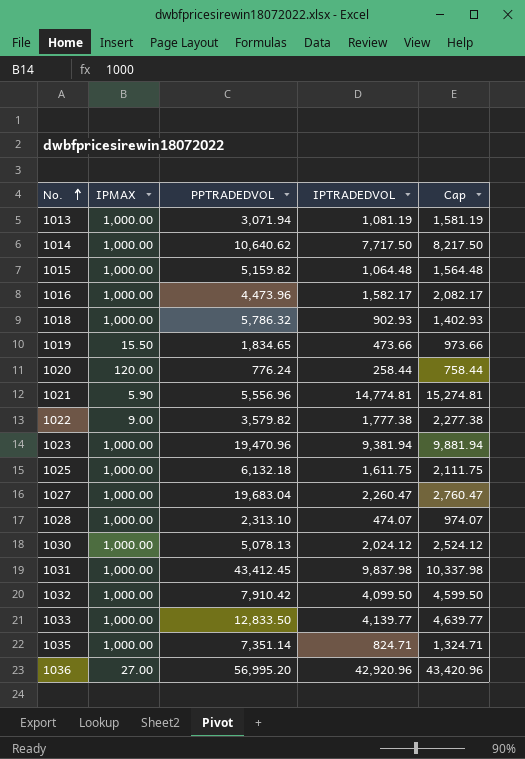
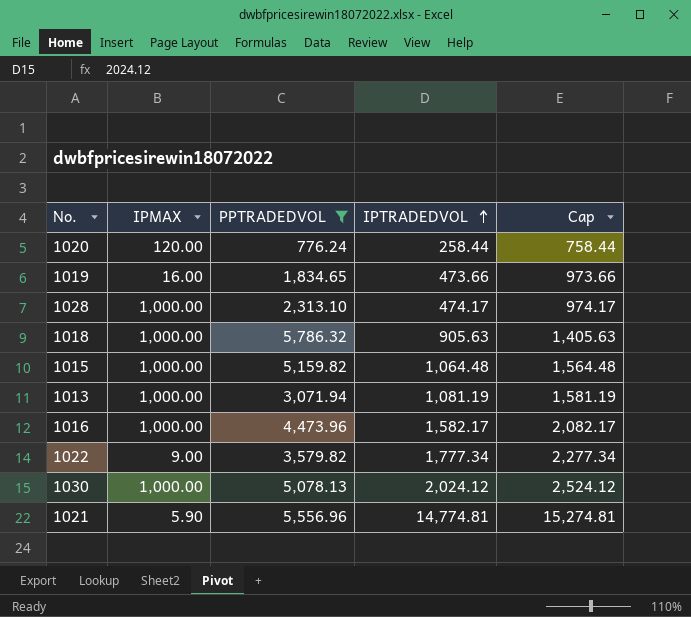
filter: none -> PPTRADEDVOL <= 5,786.32
row order: No. ascending -> IPTRADEDVOL ascending
1019 | IPMAX: 15.50 -> 16.00
1028 | IPTRADEDVOL: 474.07 -> 474.17
1028 | Cap: 974.07 -> 974.17
1018 | IPTRADEDVOL: 902.93 -> 905.63
1018 | Cap: 1,402.93 -> 1,405.63
1022 | IPTRADEDVOL: 1,777.38 -> 1,777.34
1022 | Cap: 2,277.38 -> 2,277.34

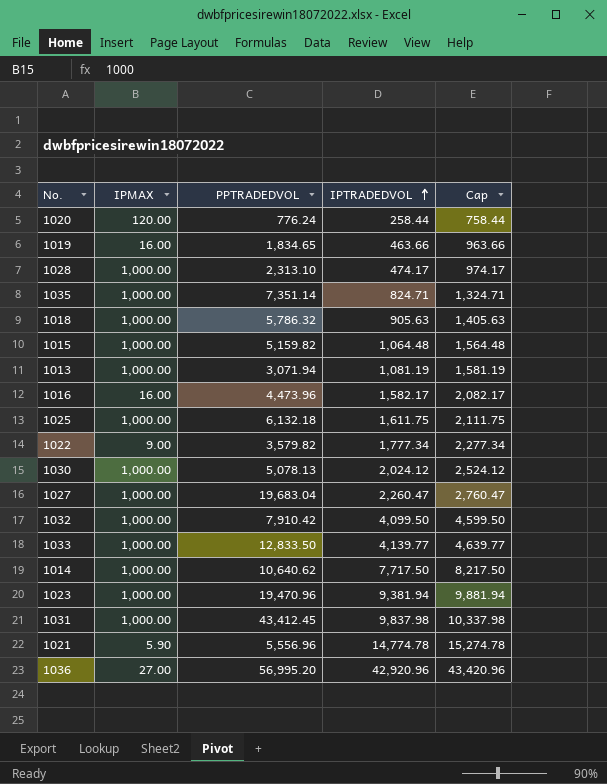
filter: PPTRADEDVOL <= 5,786.32 -> none
1019 | IPTRADEDVOL: 473.66 -> 463.66
1019 | Cap: 973.66 -> 963.66
1016 | IPMAX: 1,000.00 -> 16.00
1021 | IPTRADEDVOL: 14,774.81 -> 14,774.78
1021 | Cap: 15,274.81 -> 15,274.78

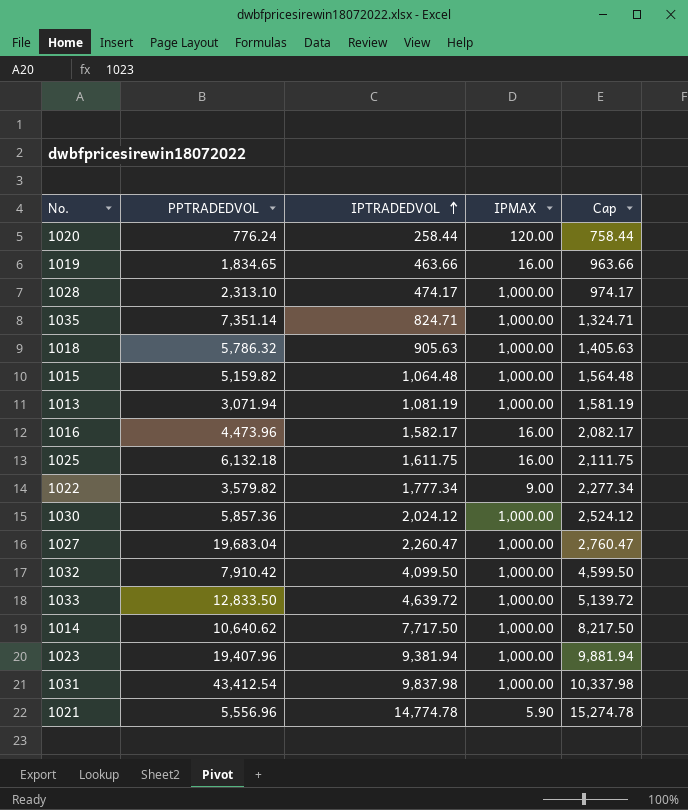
column IPMAX | position: 2 -> 4
row 1036: 27.00 | 56,995.20 | 42,920.96 | 43,420.96 -> none
1025 | IPMAX: 1,000.00 -> 16.00
1030 | PPTRADEDVOL: 5,078.13 -> 5,857.36
1033 | IPTRADEDVOL: 4,139.77 -> 4,639.72
1033 | Cap: 4,639.77 -> 5,139.72
1023 | PPTRADEDVOL: 19,470.96 -> 19,407.96
1031 | PPTRADEDVOL: 43,412.45 -> 43,412.54

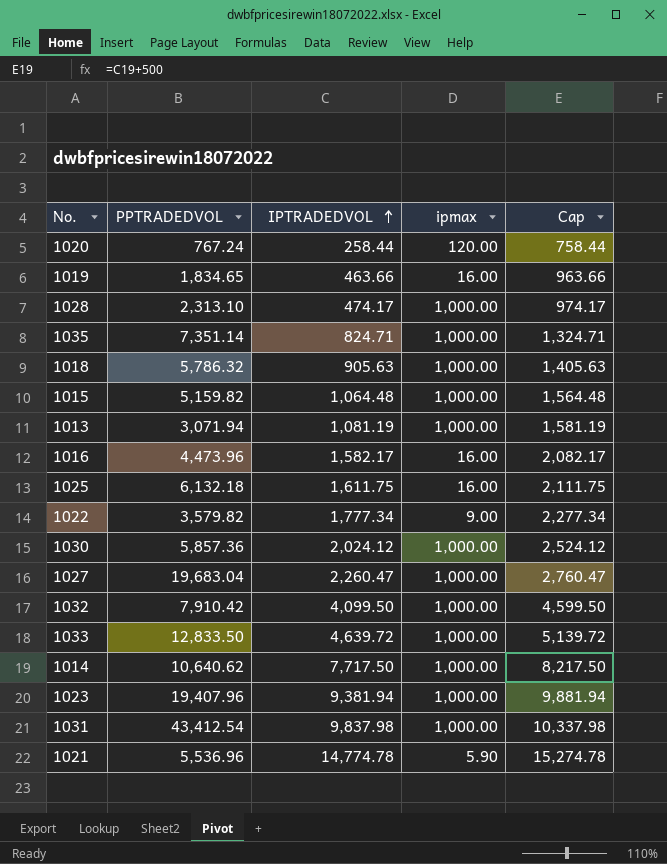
column name: IPMAX -> ipmax
1020 | PPTRADEDVOL: 776.24 -> 767.24
1021 | PPTRADEDVOL: 5,556.96 -> 5,536.96

